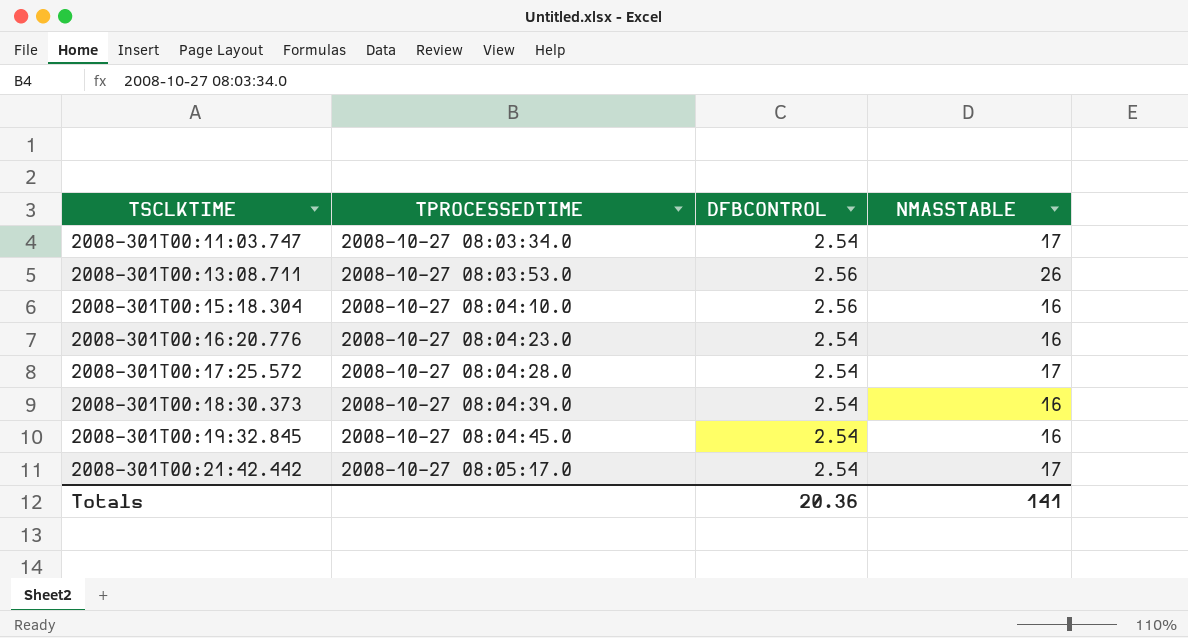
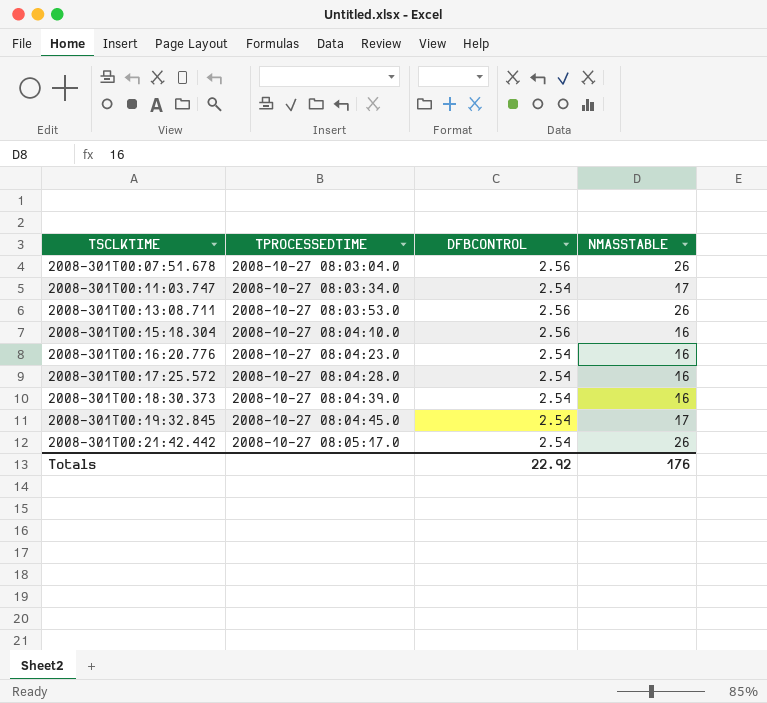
row 2008-301T00:07:51.678: none -> 2008-10-27 08:03:04.0 | 2.56 | 26
2008-301T00:17:25.572 | NMASSTABLE: 17 -> 16
2008-301T00:19:32.845 | NMASSTABLE: 16 -> 17
2008-301T00:21:42.442 | NMASSTABLE: 17 -> 26
Totals | DFBCONTROL: 20.36 -> 22.92
Totals | NMASSTABLE: 141 -> 176

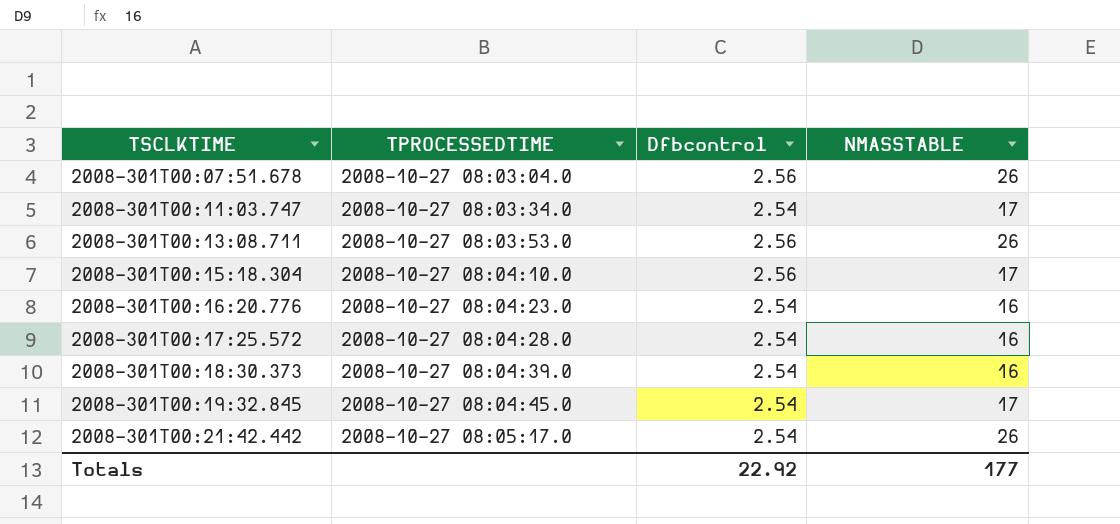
column name: DFBCONTROL -> Dfbcontrol
2008-301T00:15:18.304 | NMASSTABLE: 16 -> 17
Totals | NMASSTABLE: 176 -> 177

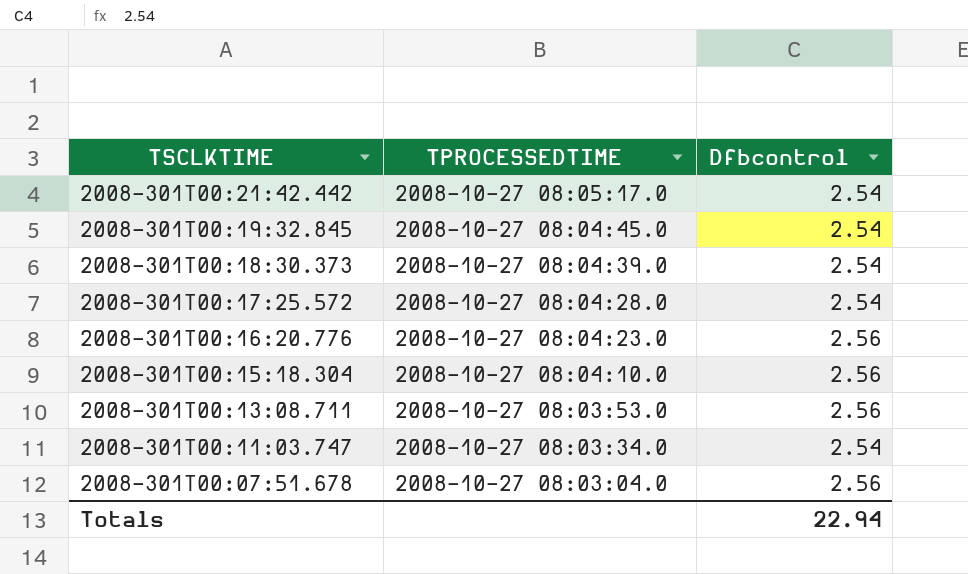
row order: TSCLKTIME ascending -> TSCLKTIME descending
column NMASSTABLE | position: 4 -> none
2008-301T00:16:20.776 | Dfbcontrol: 2.54 -> 2.56
Totals | Dfbcontrol: 22.92 -> 22.94

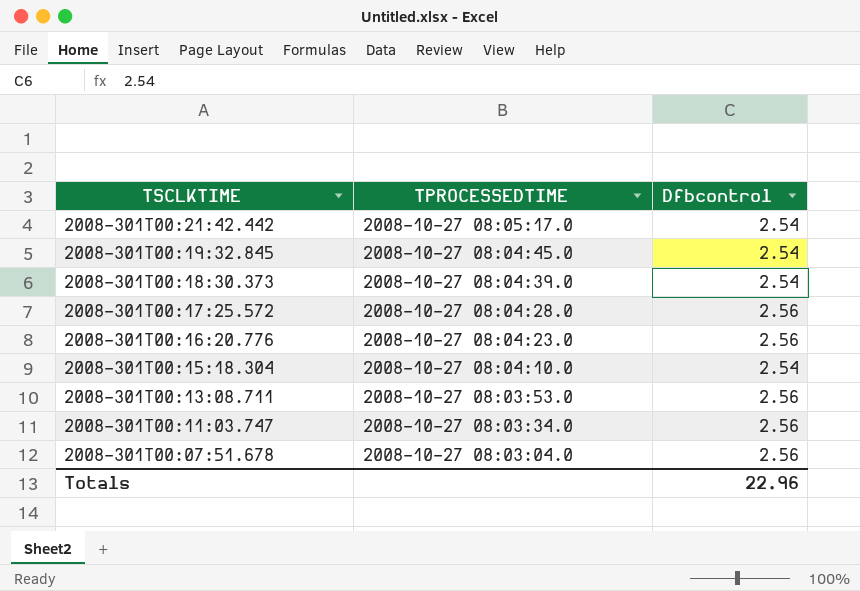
2008-301T00:17:25.572 | Dfbcontrol: 2.54 -> 2.56
2008-301T00:15:18.304 | Dfbcontrol: 2.56 -> 2.54
2008-301T00:11:03.747 | Dfbcontrol: 2.54 -> 2.56
Totals | Dfbcontrol: 22.94 -> 22.96

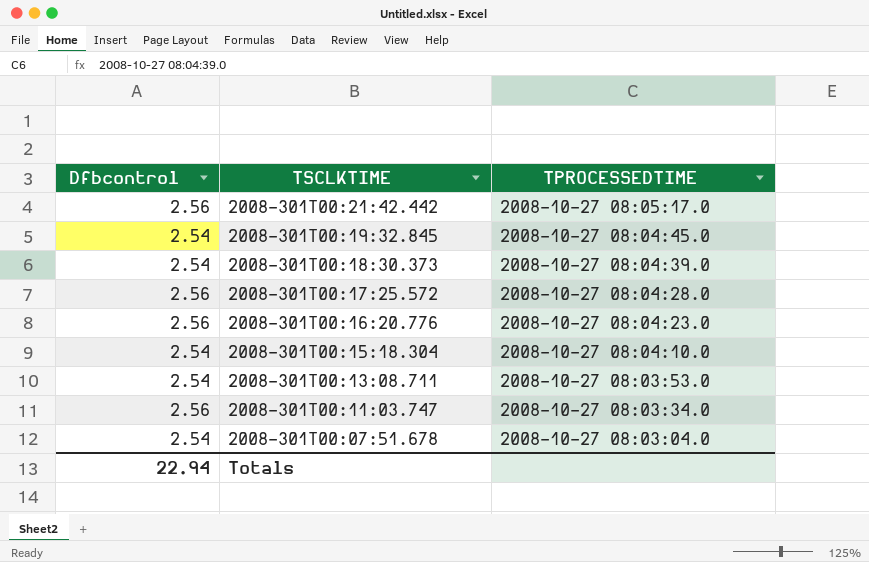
column Dfbcontrol | position: 3 -> 1
2008-301T00:21:42.442 | Dfbcontrol: 2.54 -> 2.56
2008-301T00:13:08.711 | Dfbcontrol: 2.56 -> 2.54
2008-301T00:07:51.678 | Dfbcontrol: 2.56 -> 2.54
Totals | Dfbcontrol: 22.96 -> 22.94

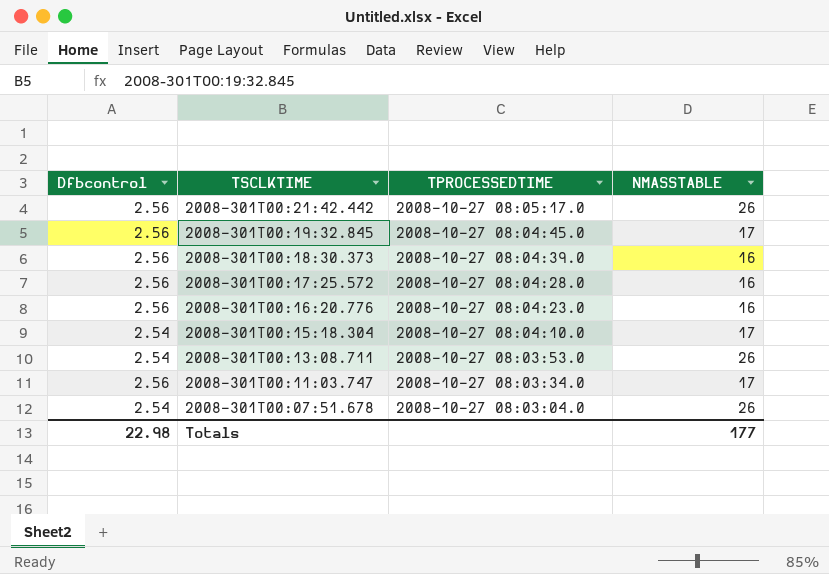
column NMASSTABLE | position: none -> 4
2008-301T00:19:32.845 | Dfbcontrol: 2.54 -> 2.56
2008-301T00:18:30.373 | Dfbcontrol: 2.54 -> 2.56
Totals | Dfbcontrol: 22.94 -> 22.98

